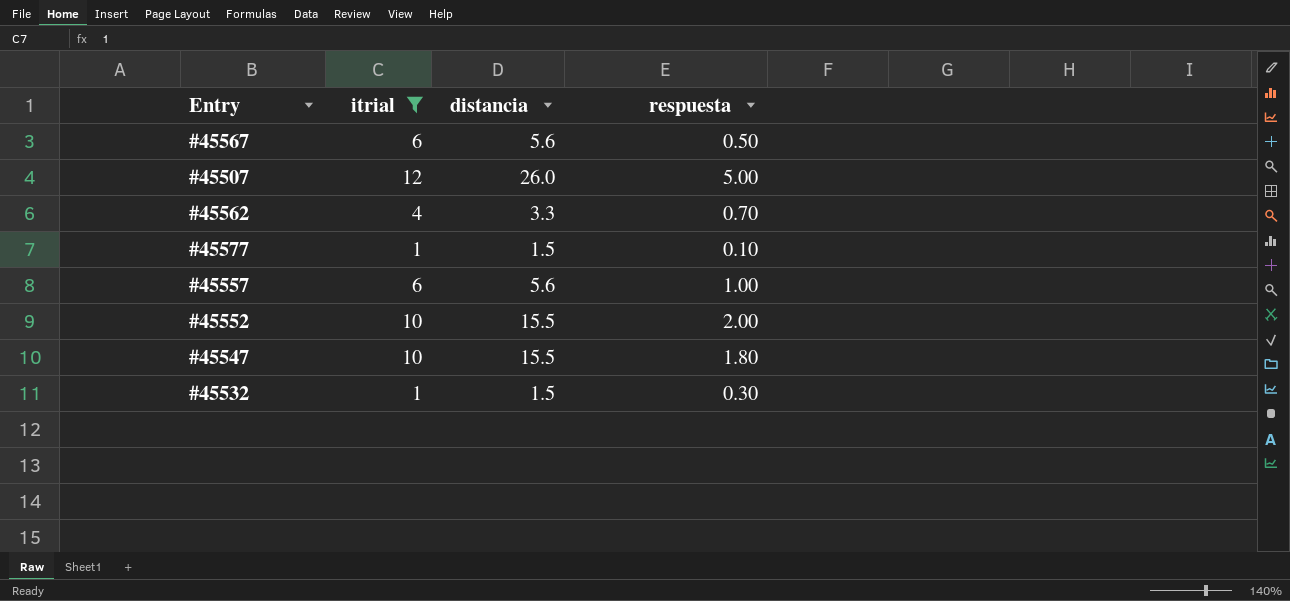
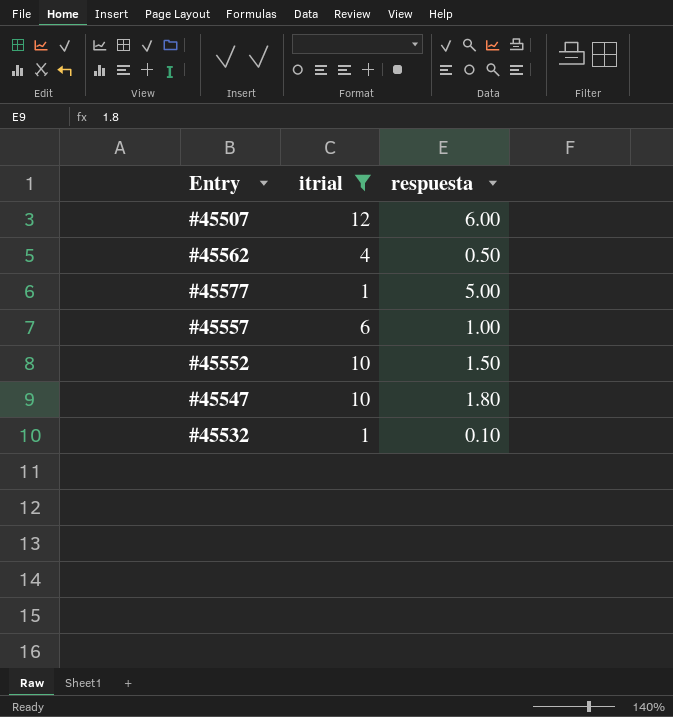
column distancia | position: 3 -> none
row #45567: 6 | 5.6 | 0.50 -> none
#45507 | respuesta: 5.00 -> 6.00
#45562 | respuesta: 0.70 -> 0.50
#45577 | respuesta: 0.10 -> 5.00
#45552 | respuesta: 2.00 -> 1.50
#45532 | respuesta: 0.30 -> 0.10

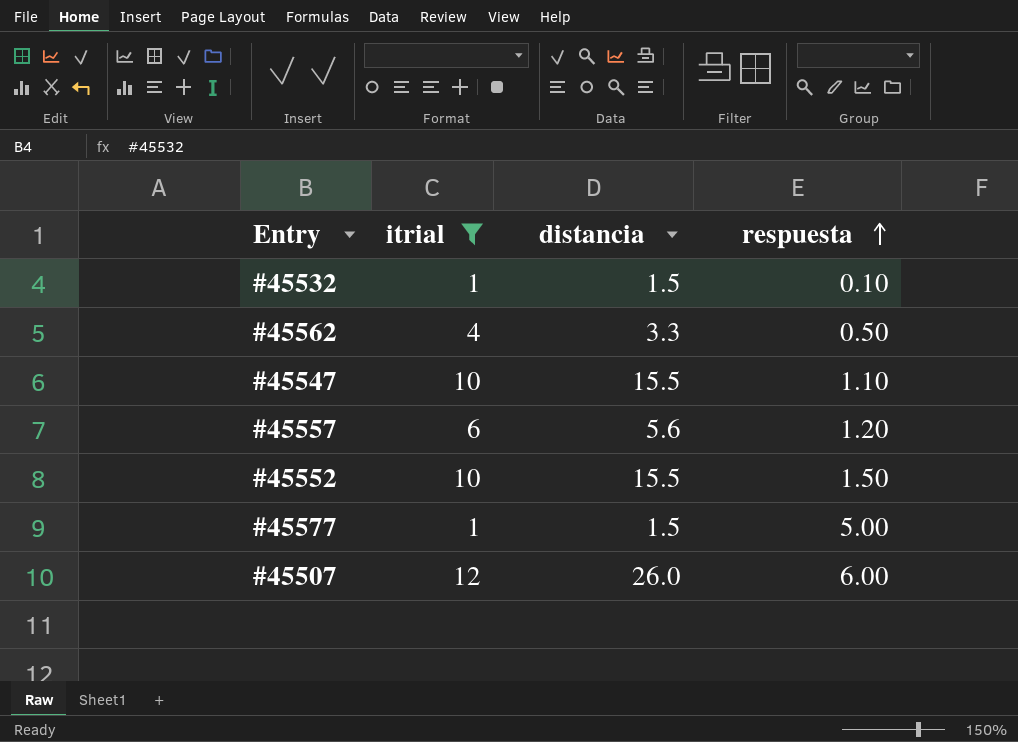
row order: none -> respuesta ascending
column distancia | position: none -> 3
#45547 | respuesta: 1.80 -> 1.10
#45557 | respuesta: 1.00 -> 1.20

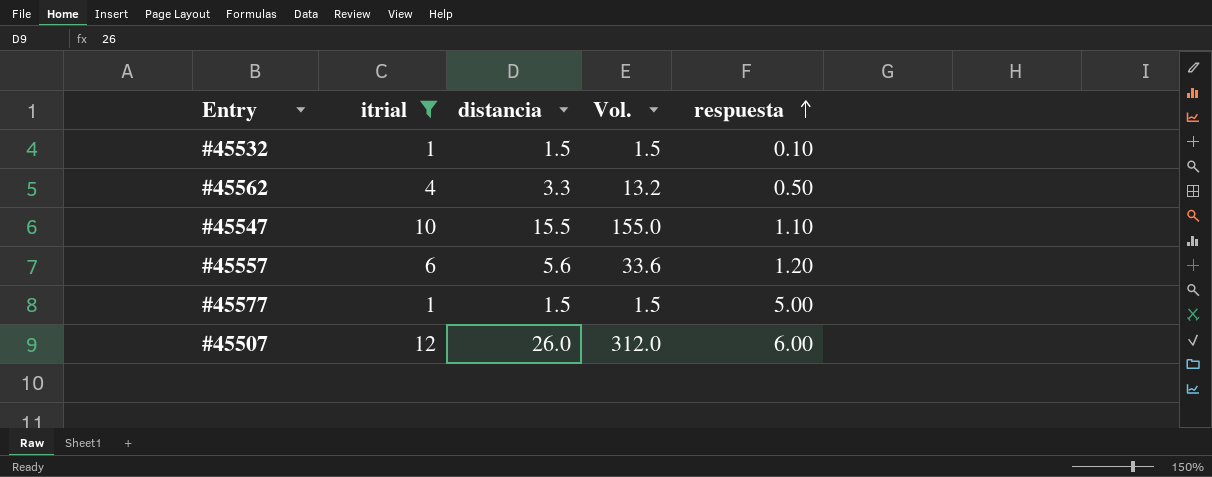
column Vol. | formula: none -> [itrial] * [distancia]
row #45552: 10 | 15.5 | 1.50 -> none

